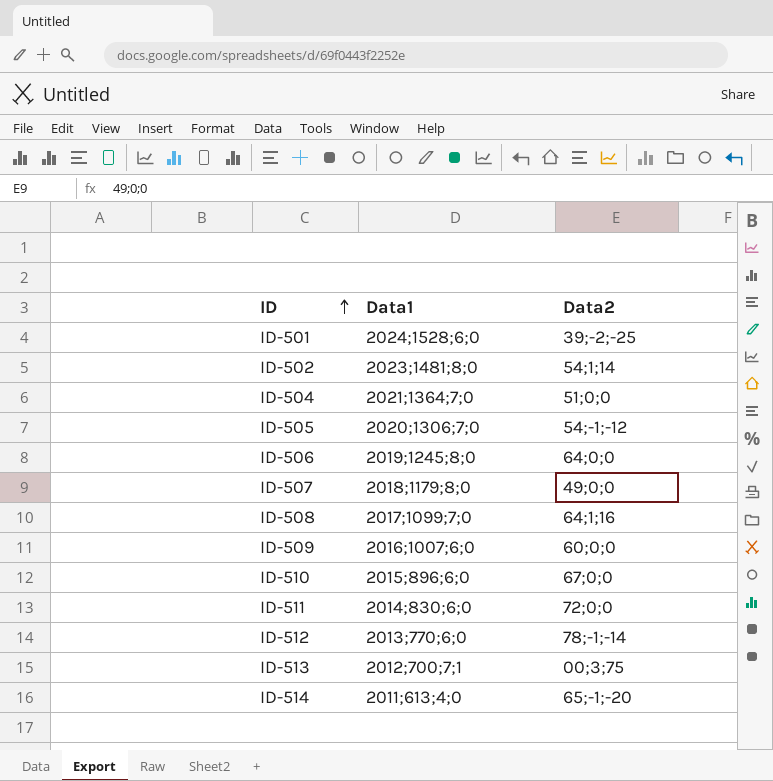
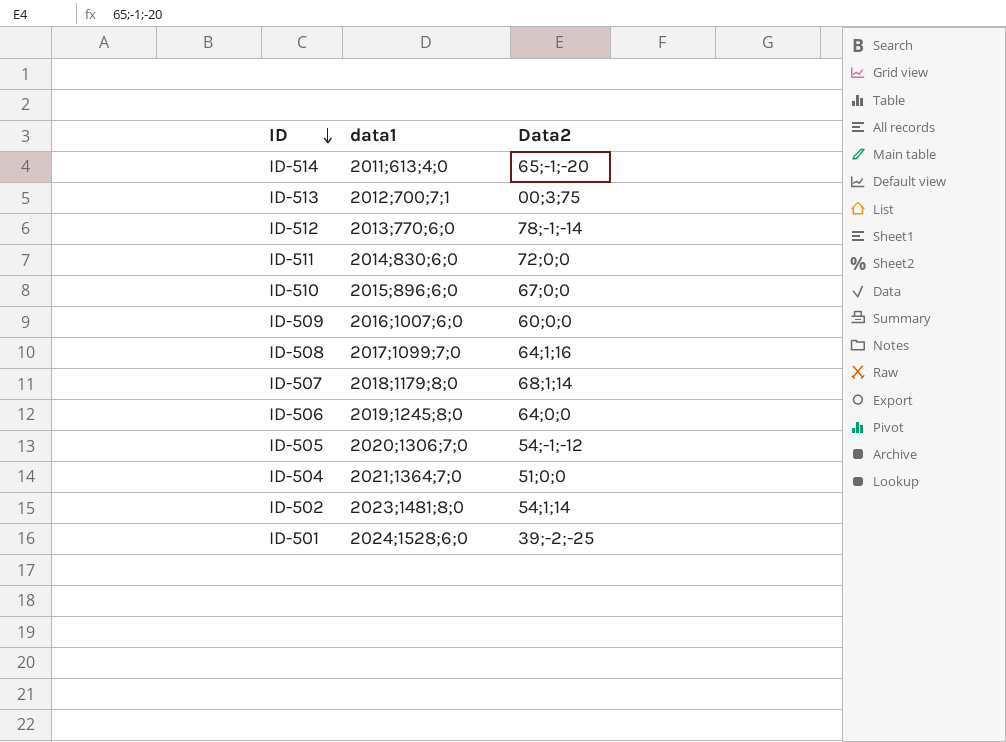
row order: ID ascending -> ID descending
column name: Data1 -> data1
ID-507 | Data2: 49;0;0 -> 68;1;14

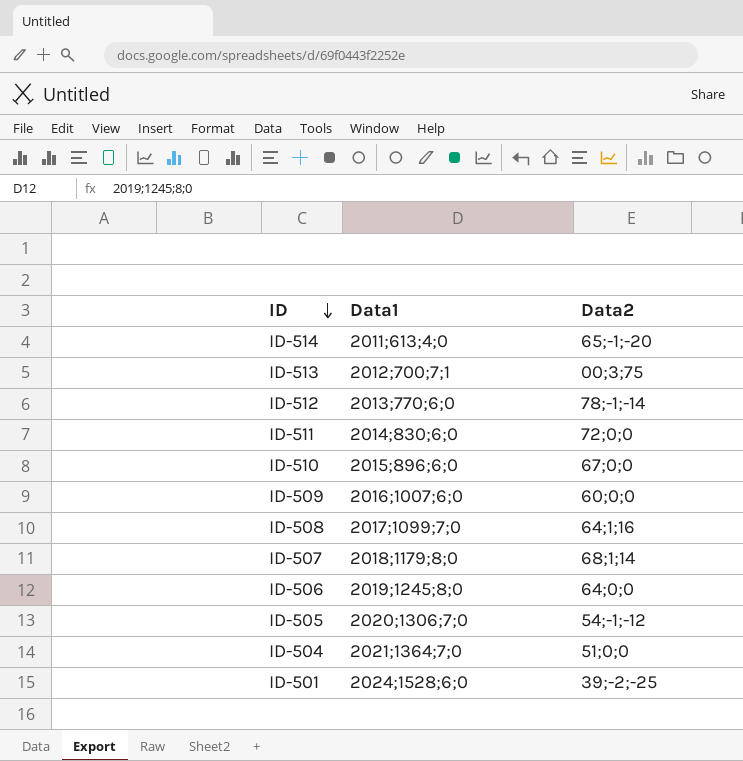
column name: data1 -> Data1
row ID-502: 2023;1481;8;0 | 54;1;14 -> none

